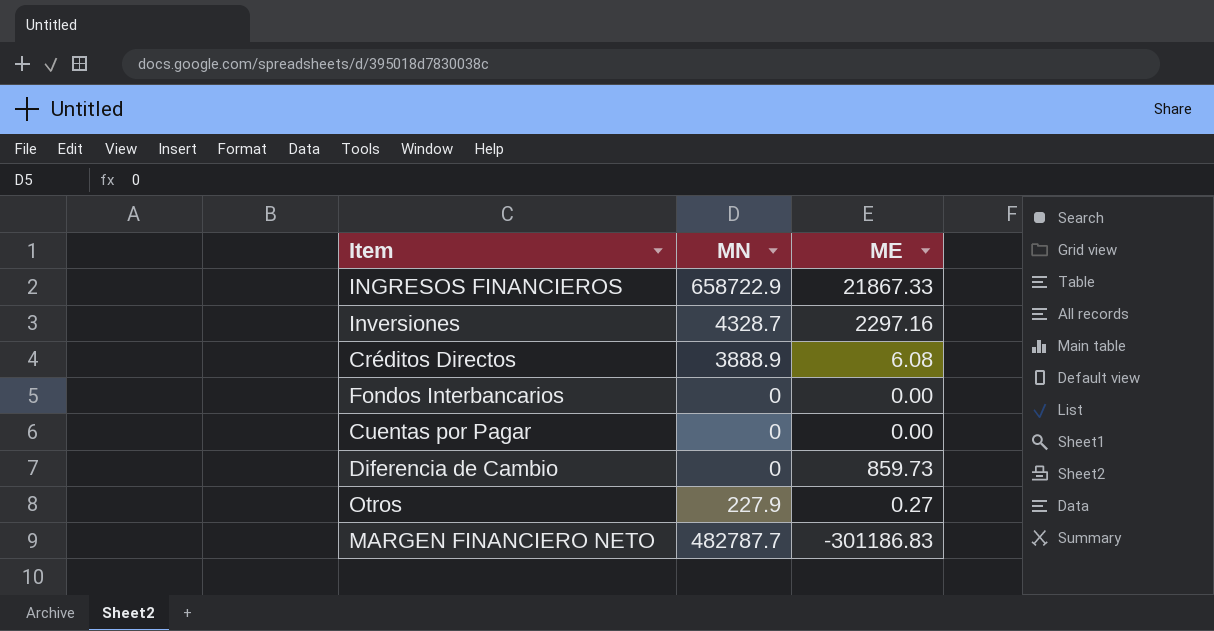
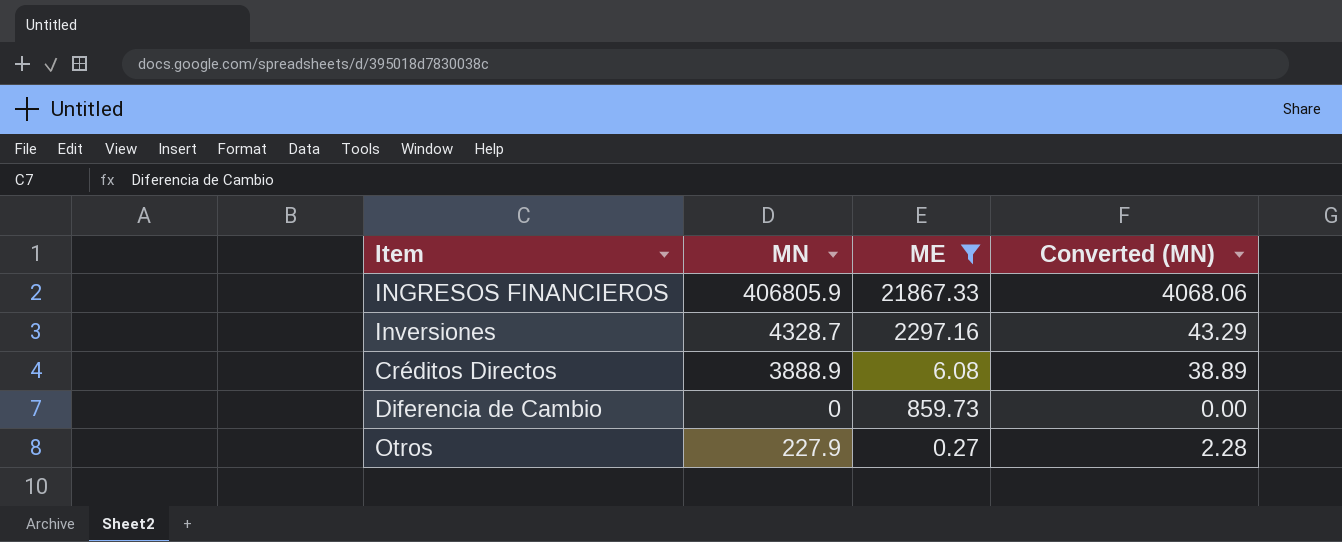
filter: none -> ME >= 0.27
column Converted (MN) | formula: none -> [MN] * 0.01
INGRESOS FINANCIEROS | MN: 658722.9 -> 406805.9

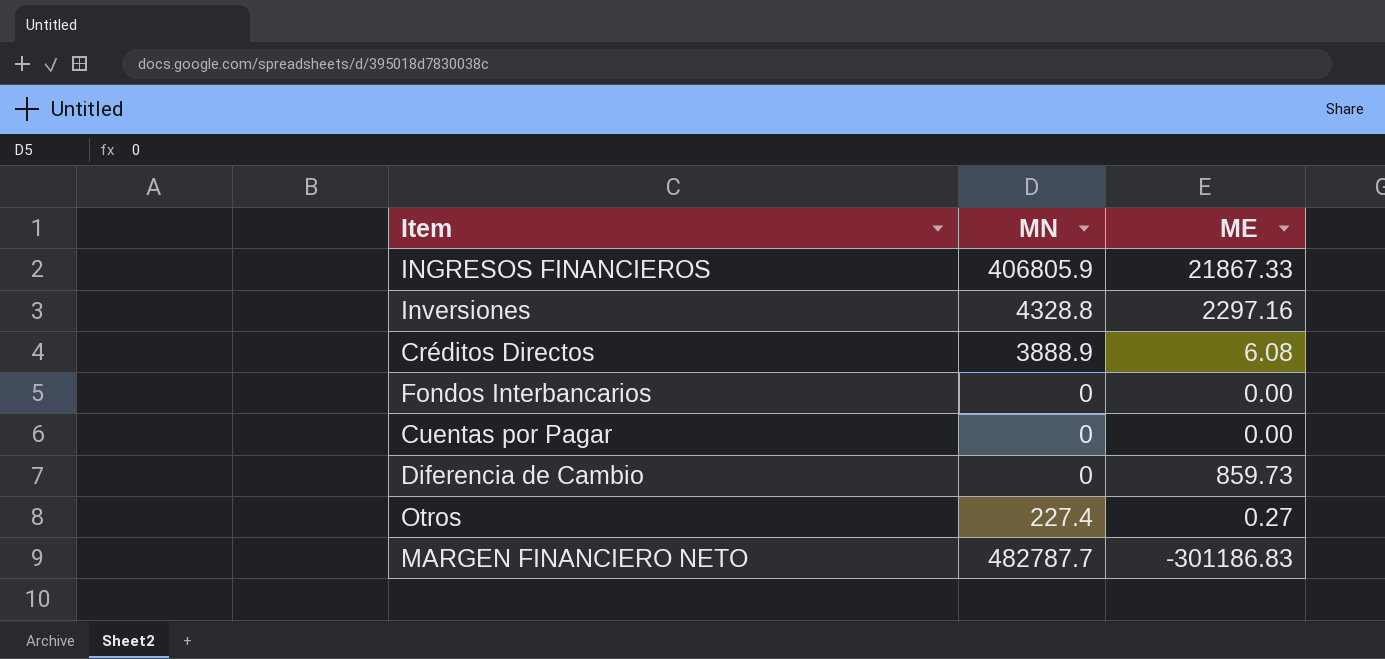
filter: ME >= 0.27 -> none
column Converted (MN) | formula: [MN] * 0.01 -> none
Inversiones | MN: 4328.7 -> 4328.8
Otros | MN: 227.9 -> 227.4

